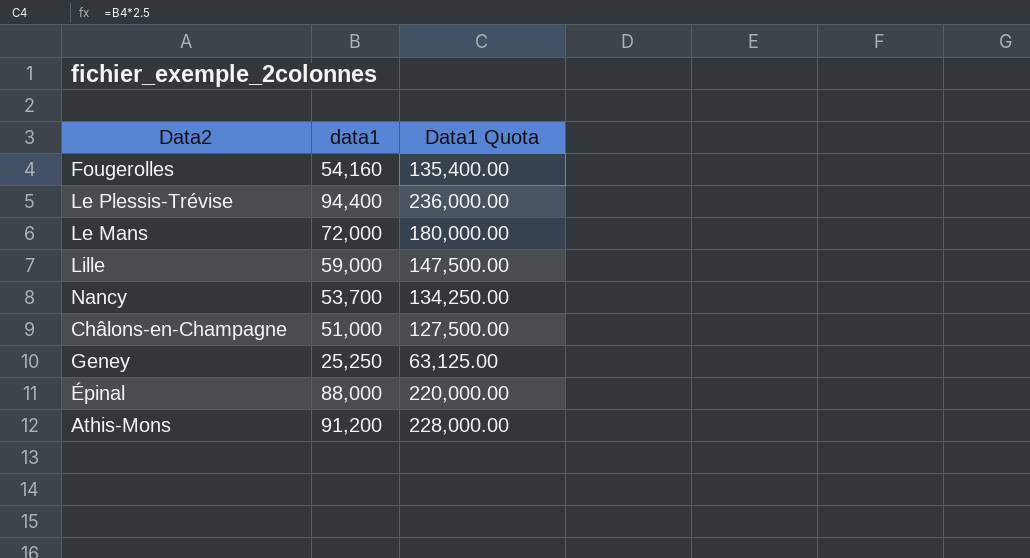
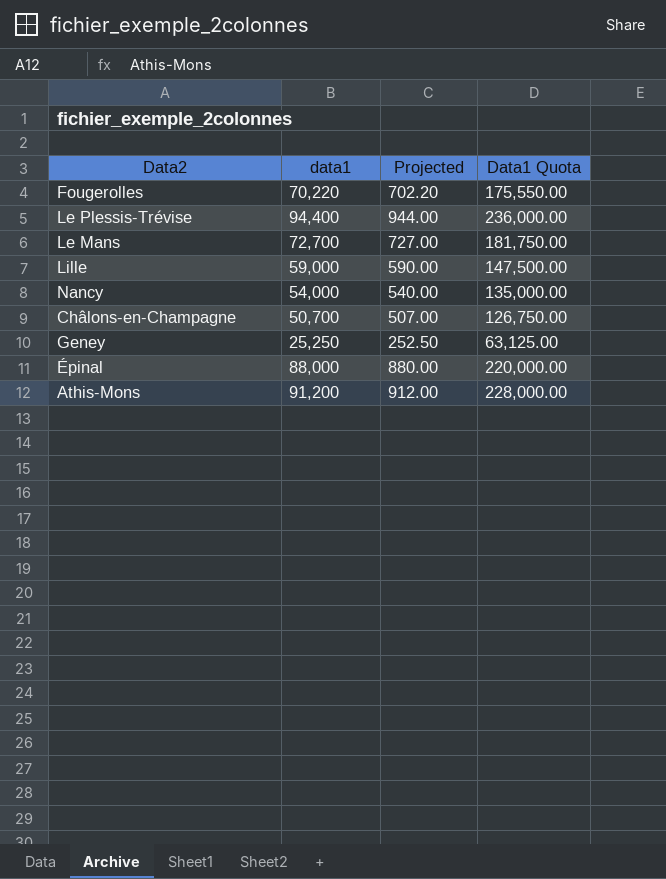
column Projected | formula: none -> [data1] * 0.01
Fougerolles | data1: 54,160 -> 70,220
Fougerolles | Data1 Quota: 135,400.00 -> 175,550.00
Le Mans | data1: 72,000 -> 72,700
Le Mans | Data1 Quota: 180,000.00 -> 181,750.00
Nancy | data1: 53,700 -> 54,000
Nancy | Data1 Quota: 134,250.00 -> 135,000.00
Châlons-en-Champagne | data1: 51,000 -> 50,700
Châlons-en-Champagne | Data1 Quota: 127,500.00 -> 126,750.00

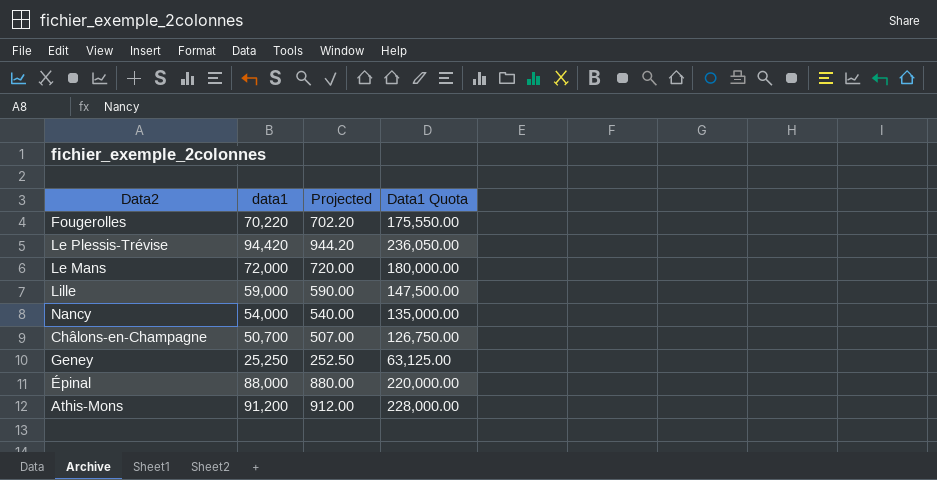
Le Plessis-Trévise | data1: 94,400 -> 94,420
Le Plessis-Trévise | Projected: 944.00 -> 944.20
Le Plessis-Trévise | Data1 Quota: 236,000.00 -> 236,050.00
Le Mans | data1: 72,700 -> 72,000
Le Mans | Projected: 727.00 -> 720.00
Le Mans | Data1 Quota: 181,750.00 -> 180,000.00

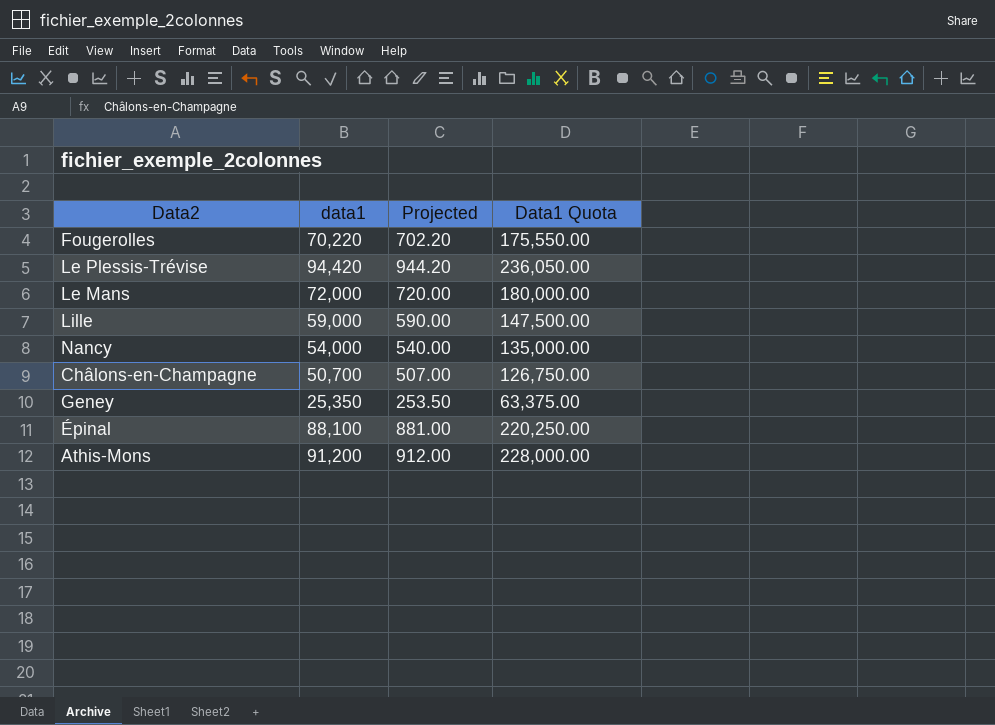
Geney | data1: 25,250 -> 25,350
Geney | Projected: 252.50 -> 253.50
Geney | Data1 Quota: 63,125.00 -> 63,375.00
Épinal | data1: 88,000 -> 88,100
Épinal | Projected: 880.00 -> 881.00
Épinal | Data1 Quota: 220,000.00 -> 220,250.00

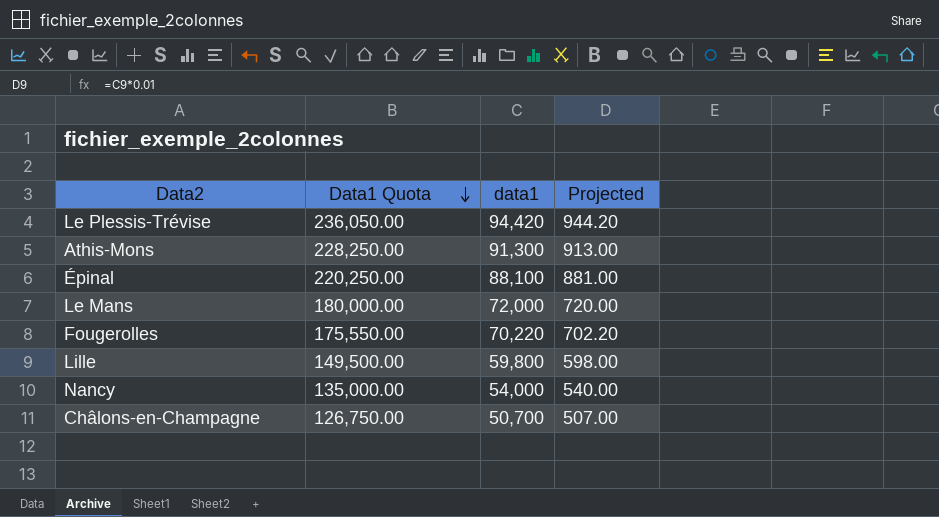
row order: none -> Data1 Quota descending
column Data1 Quota | position: 4 -> 2
row Geney: 25,350 | 253.50 | 63,375.00 -> none
Athis-Mons | Data1 Quota: 228,000.00 -> 228,250.00
Athis-Mons | data1: 91,200 -> 91,300
Athis-Mons | Projected: 912.00 -> 913.00
Lille | Data1 Quota: 147,500.00 -> 149,500.00
Lille | data1: 59,000 -> 59,800
Lille | Projected: 590.00 -> 598.00

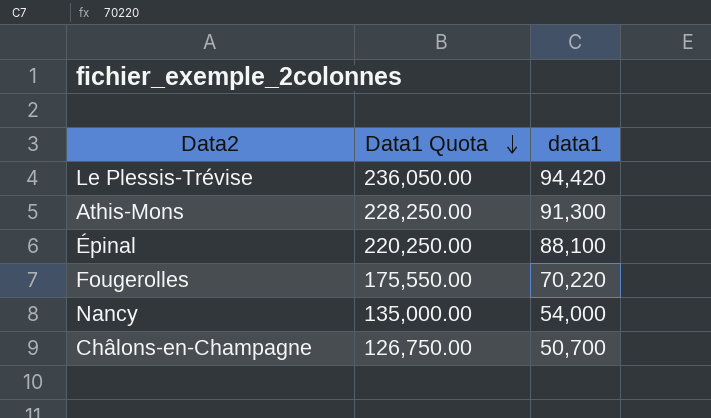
column Projected | formula: [data1] * 0.01 -> none
row Le Mans: 180,000.00 | 72,000 | 720.00 -> none
row Lille: 149,500.00 | 59,800 | 598.00 -> none

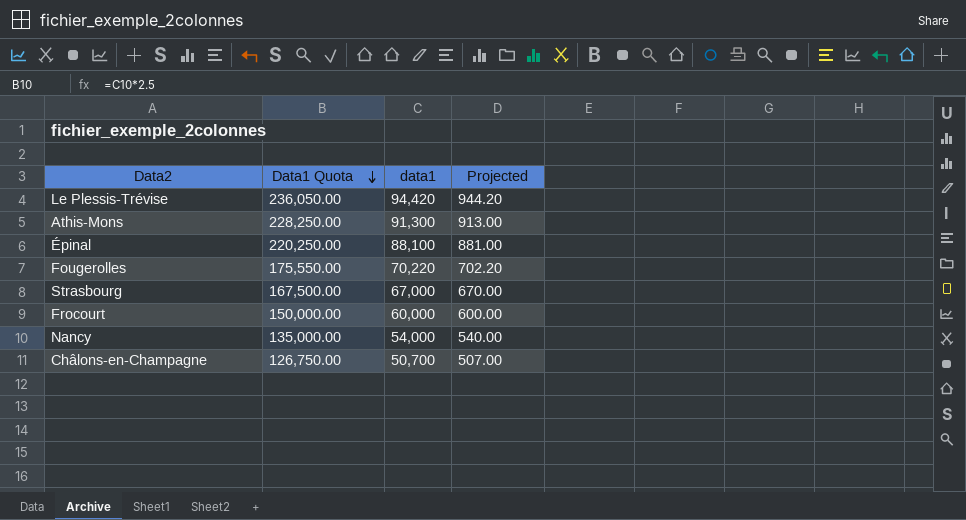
column Projected | formula: none -> [data1] * 0.01
row Strasbourg: none -> 167,500.00 | 67,000 | 670.00
row Frocourt: none -> 150,000.00 | 60,000 | 600.00

